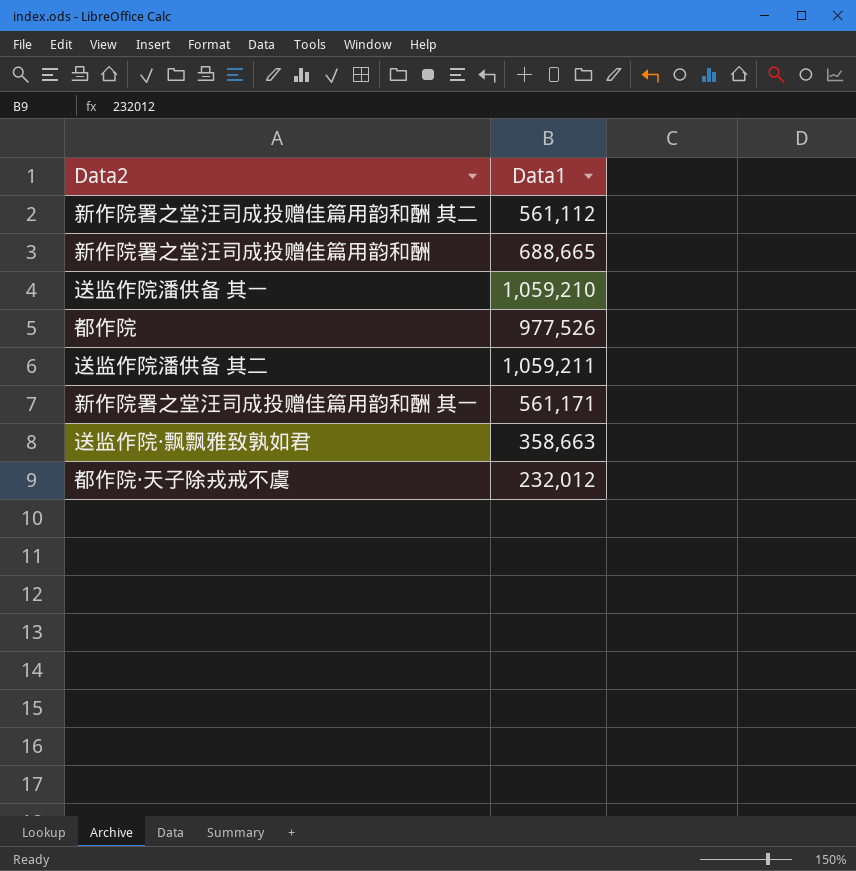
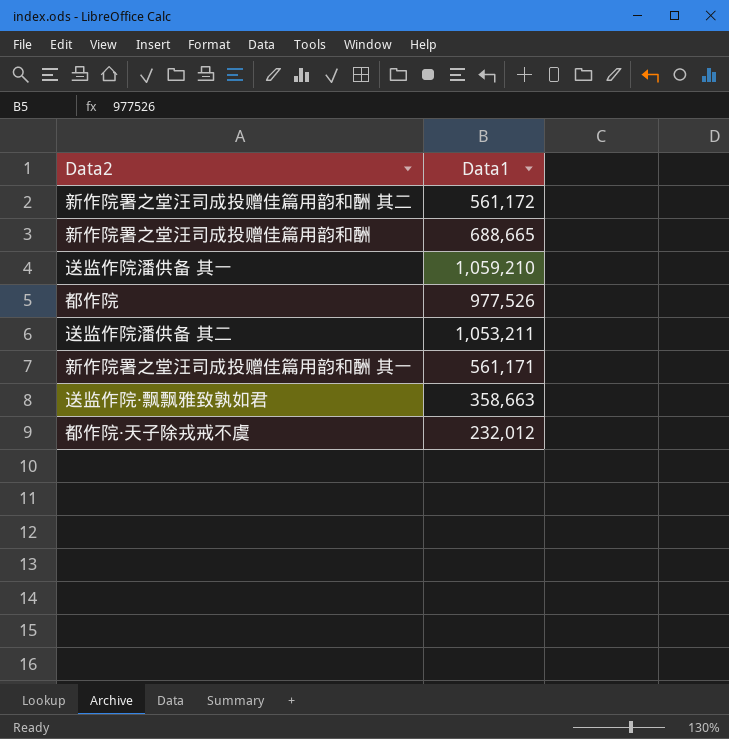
新作院署之堂汪司成投赠佳篇用韵和酬 其二 | Data1: 561,112 -> 561,172
送监作院潘供备 其二 | Data1: 1,059,211 -> 1,053,211

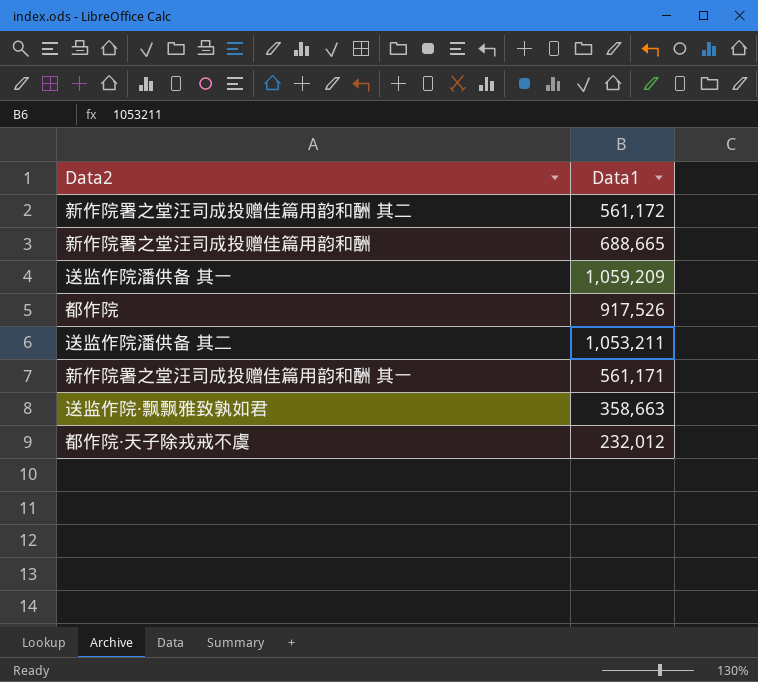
送监作院潘供备 其一 | Data1: 1,059,210 -> 1,059,209
都作院 | Data1: 977,526 -> 917,526

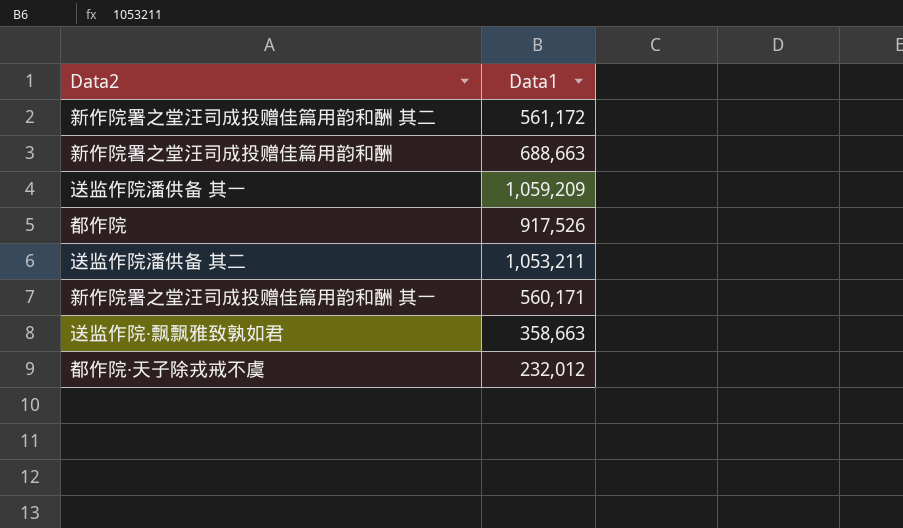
新作院署之堂汪司成投赠佳篇用韵和酬 | Data1: 688,665 -> 688,663
新作院署之堂汪司成投赠佳篇用韵和酬 其一 | Data1: 561,171 -> 560,171

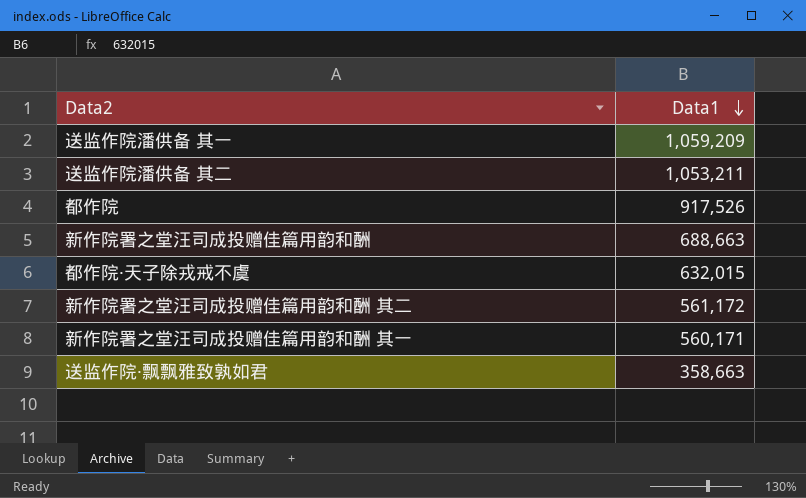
row order: none -> Data1 descending
都作院·天子除戎戒不虞 | Data1: 232,012 -> 632,015

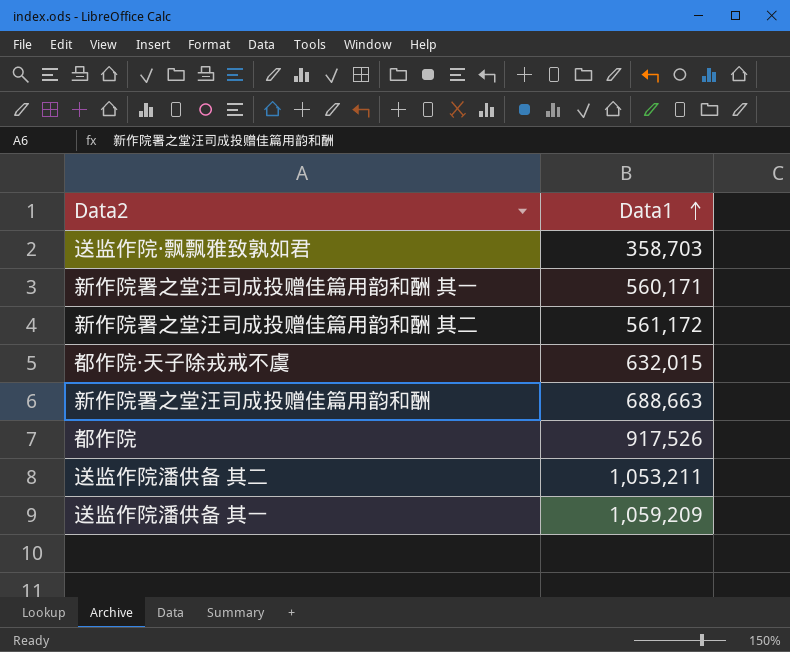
row order: Data1 descending -> Data1 ascending
送监作院·飘飘雅致孰如君 | Data1: 358,663 -> 358,703

